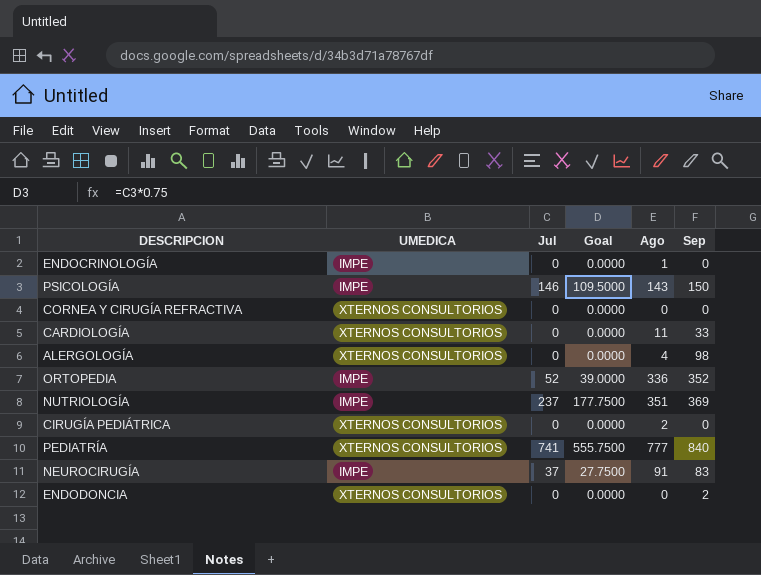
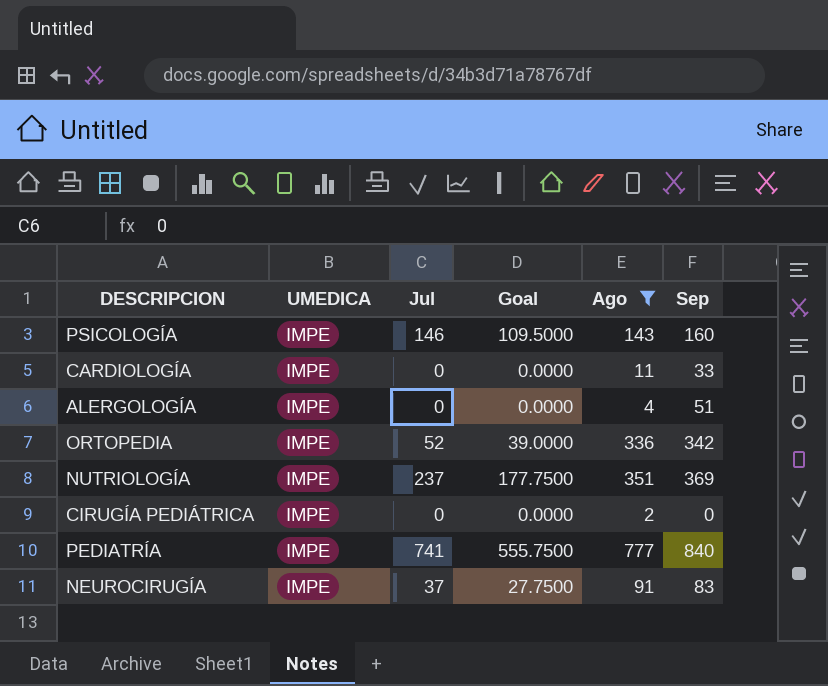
filter: none -> Ago >= 2
PSICOLOGÍA | Sep: 150 -> 160
CARDIOLOGÍA | UMEDICA: XTERNOS CONSULTORIOS -> IMPE
ALERGOLOGÍA | UMEDICA: XTERNOS CONSULTORIOS -> IMPE
ALERGOLOGÍA | Sep: 98 -> 51
ORTOPEDIA | Sep: 352 -> 342
CIRUGÍA PEDIÁTRICA | UMEDICA: XTERNOS CONSULTORIOS -> IMPE
PEDIATRÍA | UMEDICA: XTERNOS CONSULTORIOS -> IMPE

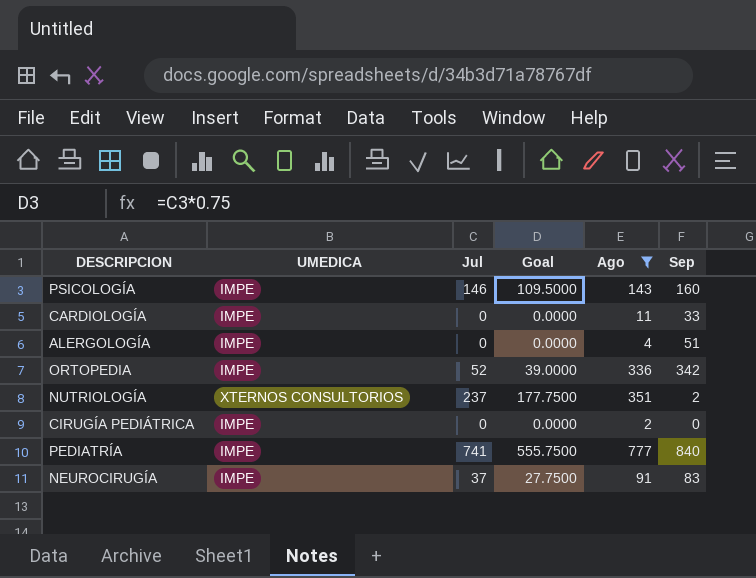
NUTRIOLOGÍA | UMEDICA: IMPE -> XTERNOS CONSULTORIOS
NUTRIOLOGÍA | Sep: 369 -> 2

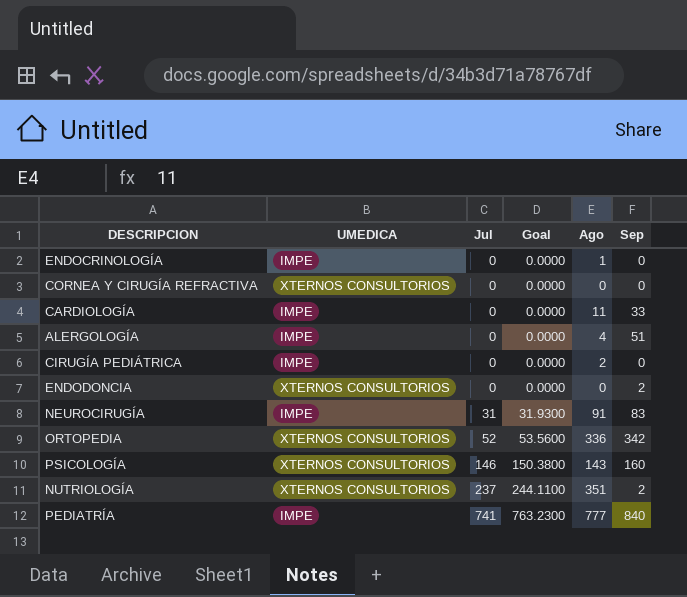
filter: Ago >= 2 -> none
row order: none -> Jul ascending
column Goal | formula: [Jul] * 0.75 -> [Jul] * 1.03
NEUROCIRUGÍA | Jul: 37 -> 31
ORTOPEDIA | UMEDICA: IMPE -> XTERNOS CONSULTORIOS
PSICOLOGÍA | UMEDICA: IMPE -> XTERNOS CONSULTORIOS

